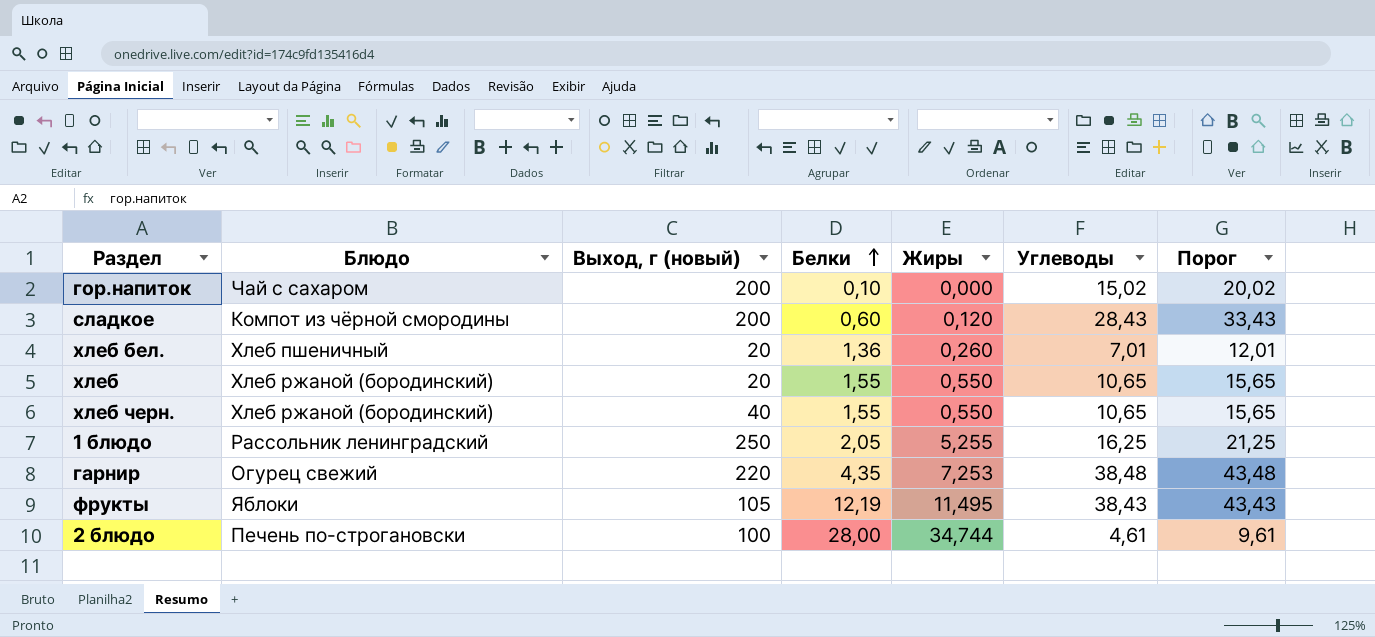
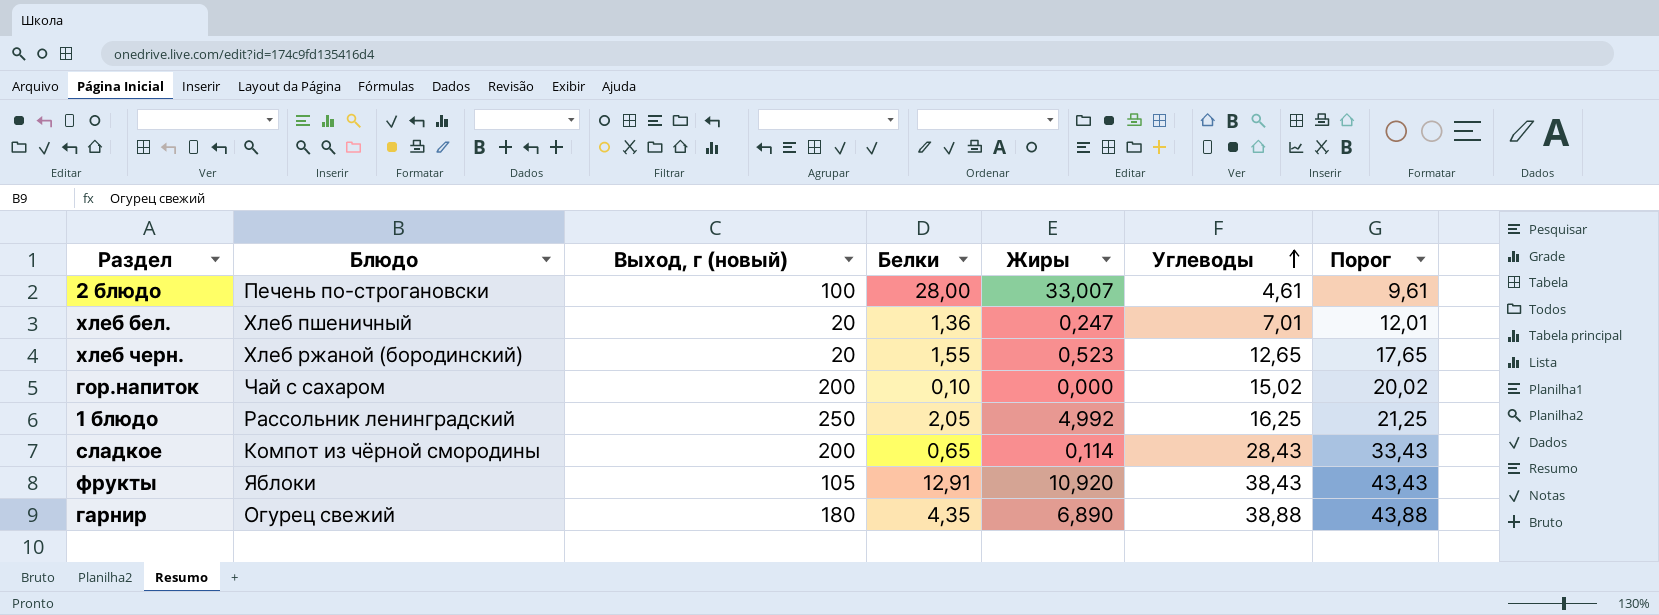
row order: Белки ascending -> Углеводы ascending
row хлеб: Хлеб ржаной (бородинский) | 20 | 1,55 | 0,550 | 10,65 | 15,65 -> none
2 блюдо | Жиры: 34,744 -> 33,007
хлеб бел. | Жиры: 0,260 -> 0,247
хлеб черн. | Выход, г (новый): 40 -> 20
хлеб черн. | Жиры: 0,550 -> 0,523
хлеб черн. | Углеводы: 10,65 -> 12,65
хлеб черн. | Порог: 15,65 -> 17,65
1 блюдо | Жиры: 5,255 -> 4,992
сладкое | Белки: 0,60 -> 0,65
сладкое | Жиры: 0,120 -> 0,114
фрукты | Белки: 12,19 -> 12,91
фрукты | Жиры: 11,495 -> 10,920
гарнир | Выход, г (новый): 220 -> 180
гарнир | Жиры: 7,253 -> 6,890
гарнир | Углеводы: 38,48 -> 38,88
гарнир | Порог: 43,48 -> 43,88

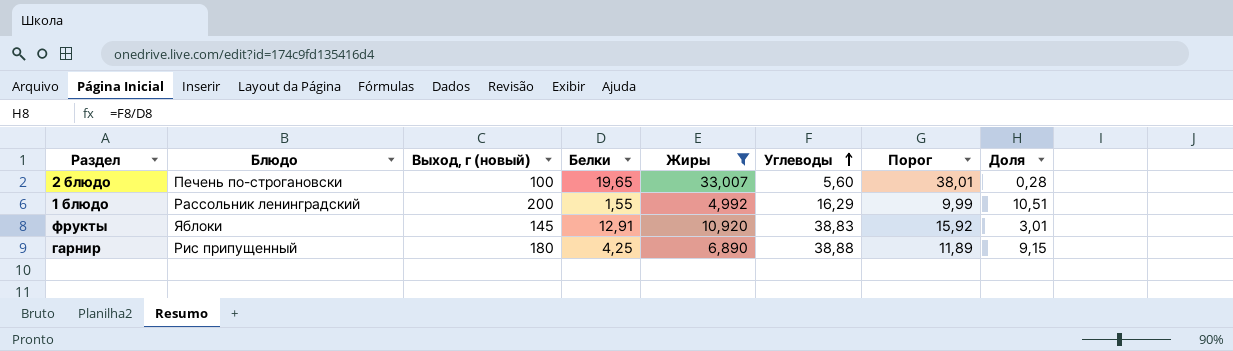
filter: none -> Жиры >= 4,992
column Порог | formula: [Углеводы] + 5 -> [Жиры] + 5
column Доля | formula: none -> [Углеводы] / [Белки]
2 блюдо | Белки: 28,00 -> 19,65
2 блюдо | Углеводы: 4,61 -> 5,60
1 блюдо | Выход, г (новый): 250 -> 200
1 блюдо | Белки: 2,05 -> 1,55
1 блюдо | Углеводы: 16,25 -> 16,29
фрукты | Выход, г (новый): 105 -> 145
фрукты | Углеводы: 38,43 -> 38,83
гарнир | Блюдо: Огурец свежий -> Рис припущенный
гарнир | Белки: 4,35 -> 4,25

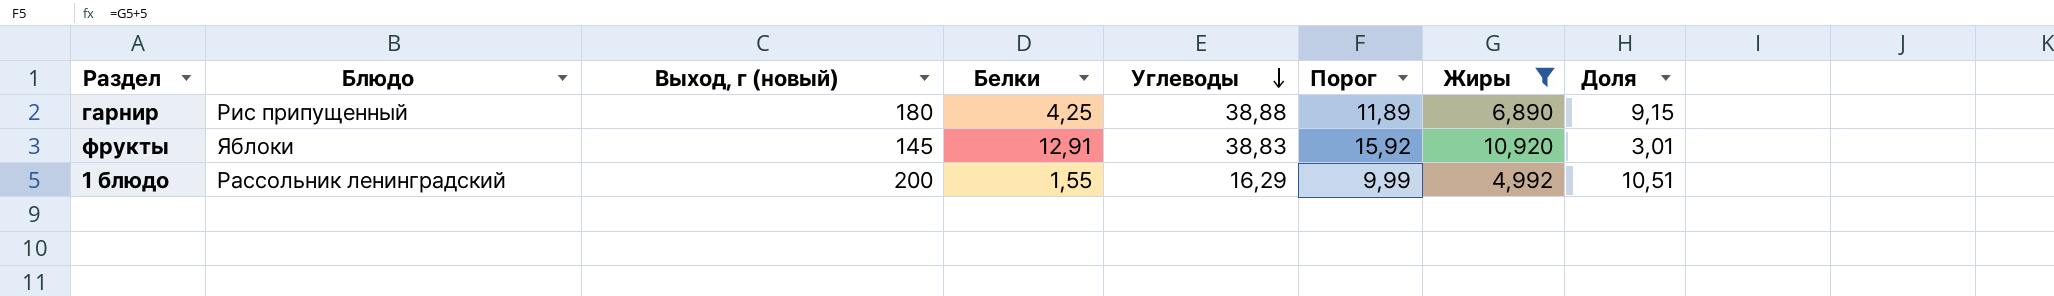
row order: Углеводы ascending -> Углеводы descending
column Жиры | position: 5 -> 7
row 2 блюдо: Печень по-строгановски | 100 | 19,65 | 33,007 | 5,60 | 38,01 | 0,28 -> none

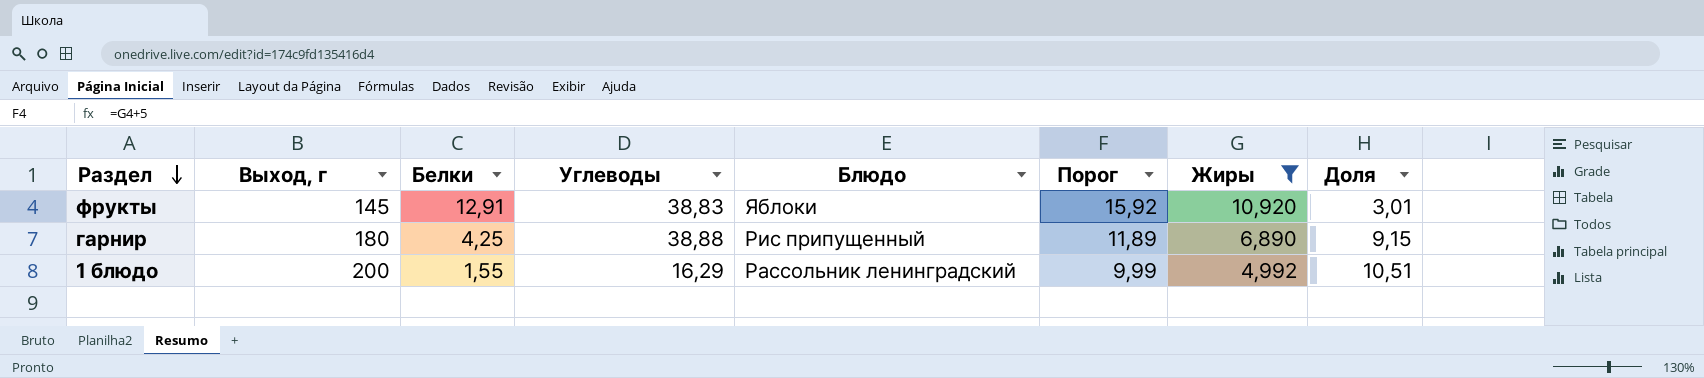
row order: Углеводы descending -> Раздел descending
column name: Выход, г (новый) -> Выход, г
column Блюдо | position: 2 -> 5

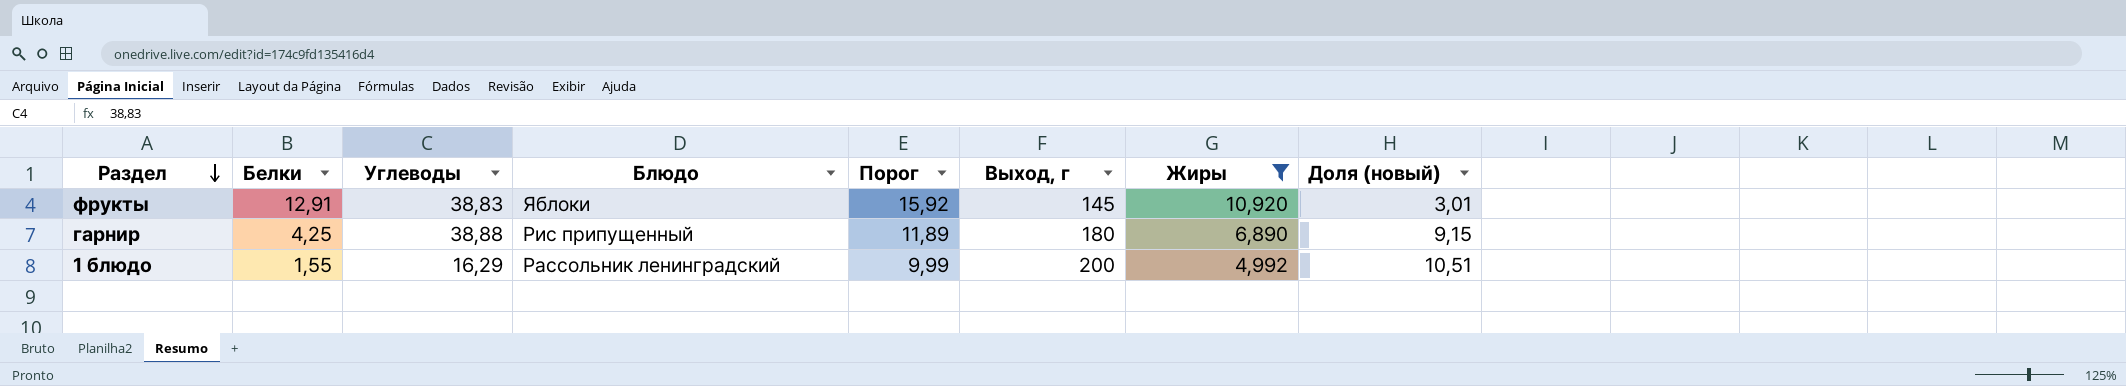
column Выход, г | position: 2 -> 6
column name: Доля -> Доля (новый)

